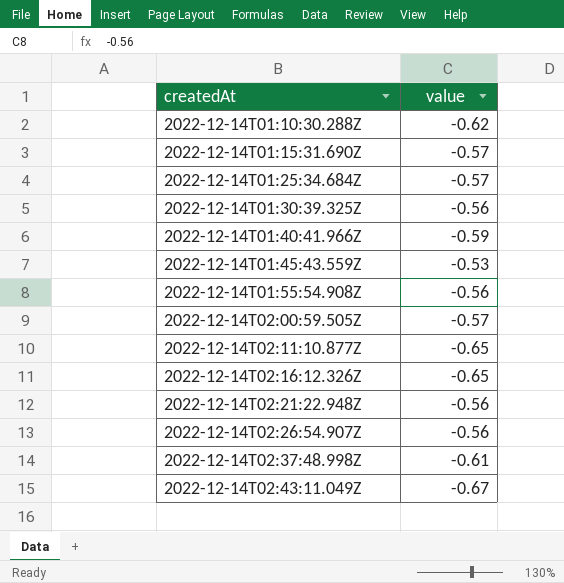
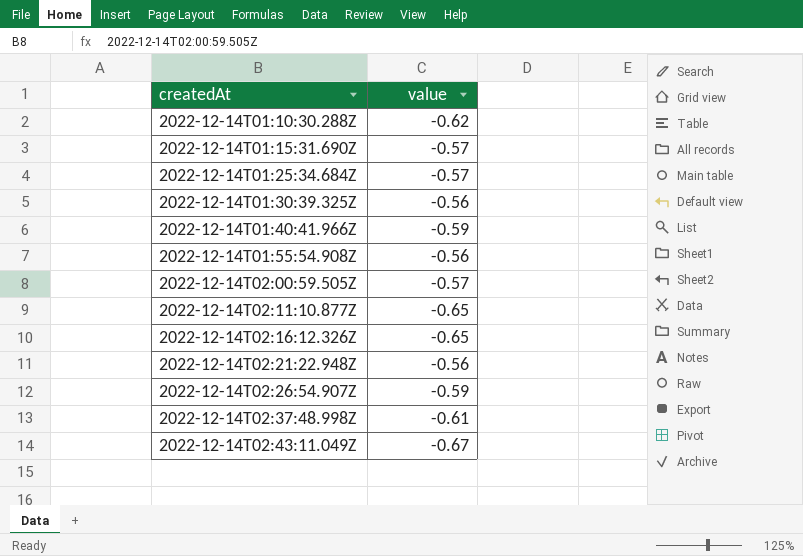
row 2022-12-14T01:45:43.559Z: -0.53 -> none
2022-12-14T02:26:54.907Z | value: -0.56 -> -0.59

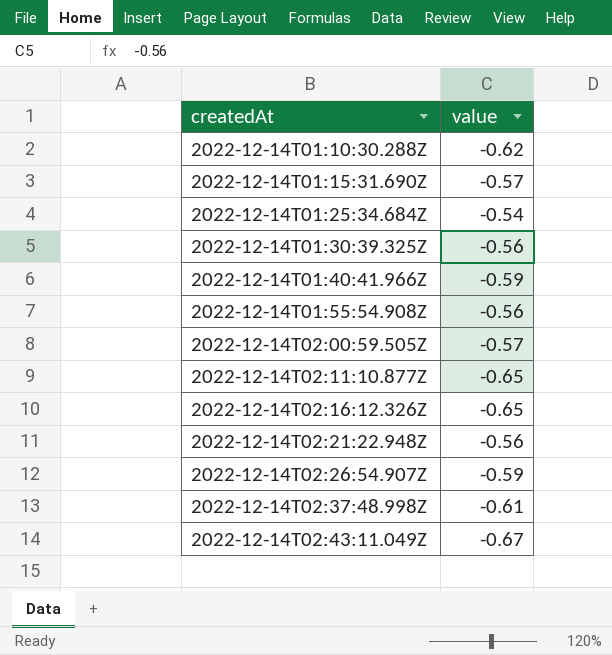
2022-12-14T01:25:34.684Z | value: -0.57 -> -0.54

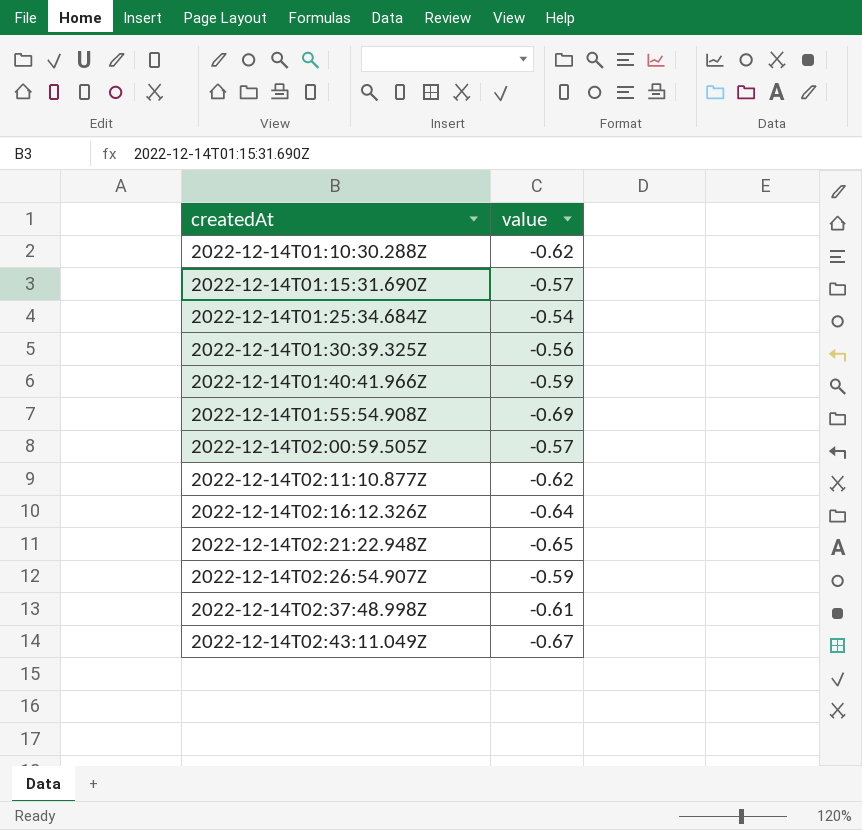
2022-12-14T01:55:54.908Z | value: -0.56 -> -0.69
2022-12-14T02:11:10.877Z | value: -0.65 -> -0.62
2022-12-14T02:16:12.326Z | value: -0.65 -> -0.64
2022-12-14T02:21:22.948Z | value: -0.56 -> -0.65

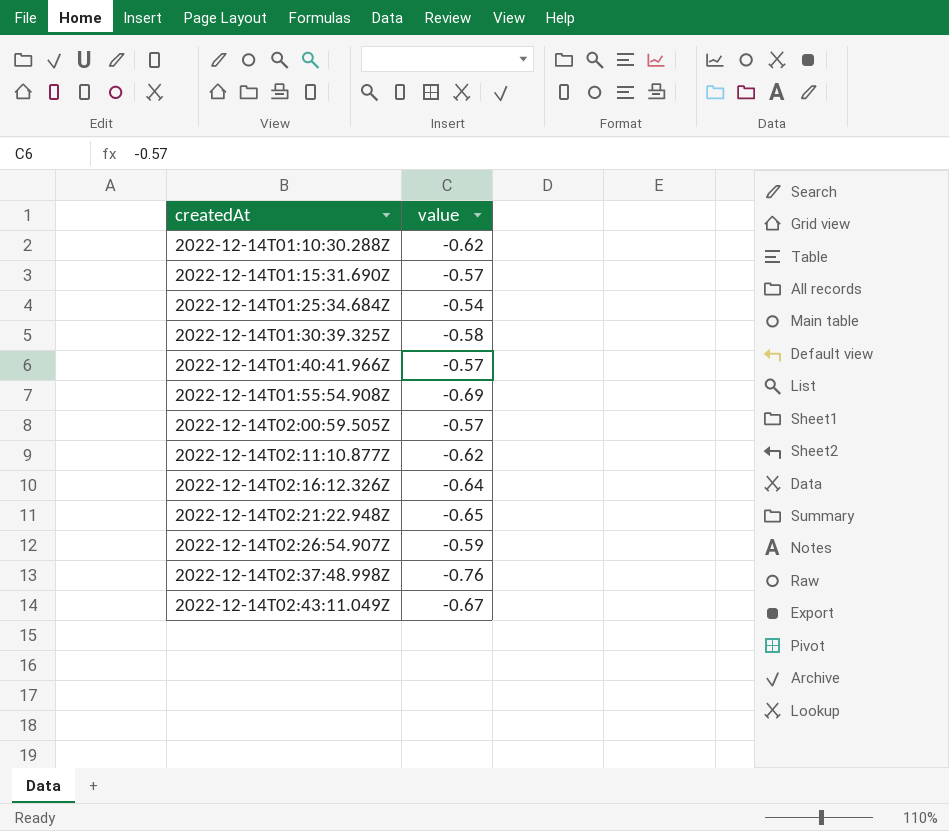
2022-12-14T01:30:39.325Z | value: -0.56 -> -0.58
2022-12-14T01:40:41.966Z | value: -0.59 -> -0.57
2022-12-14T02:37:48.998Z | value: -0.61 -> -0.76

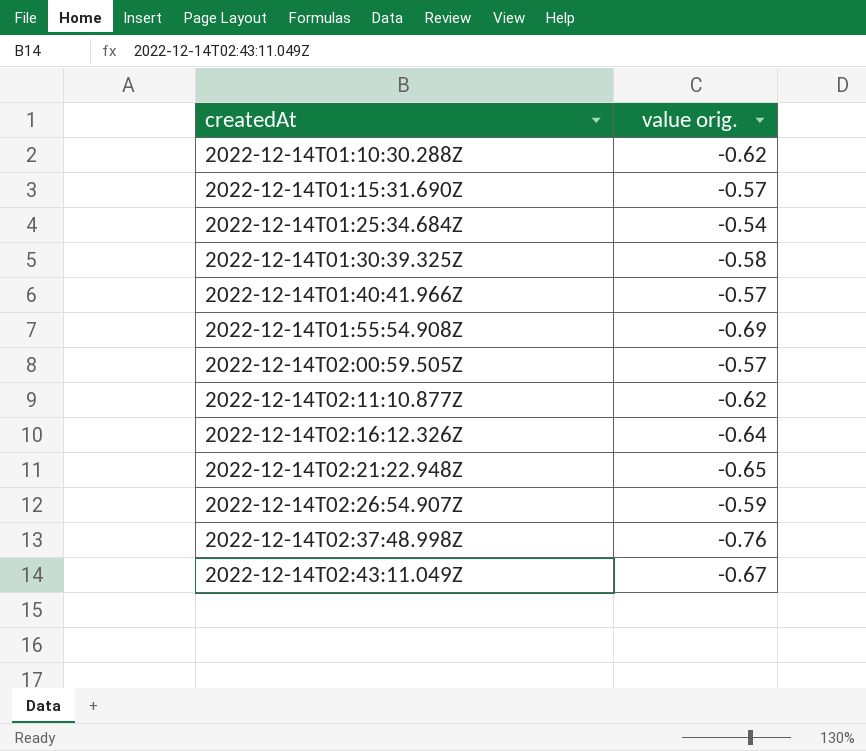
column name: value -> value orig.

